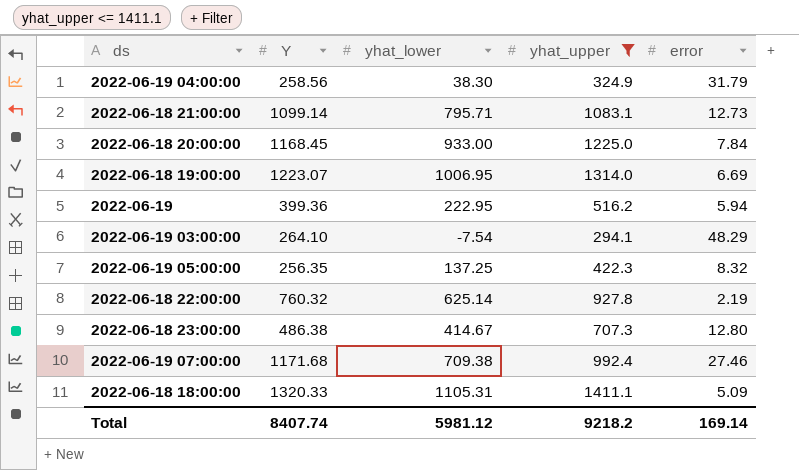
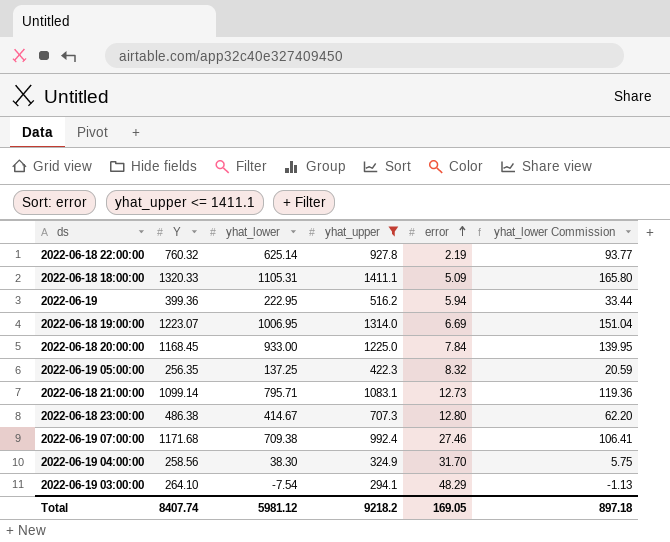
row order: none -> error ascending
column yhat_lower Commission | formula: none -> [yhat_lower] * 0.15
2022-06-19 04:00:00 | error: 31.79 -> 31.70
Total | error: 169.14 -> 169.05

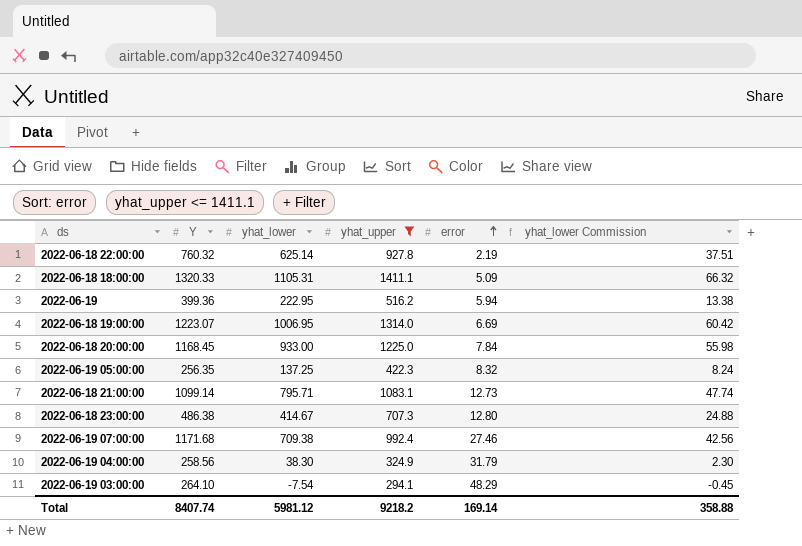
column yhat_lower Commission | formula: [yhat_lower] * 0.15 -> [yhat_lower] * 0.06
2022-06-19 04:00:00 | error: 31.70 -> 31.79
Total | error: 169.05 -> 169.14
Total | yhat_lower Commission: 897.18 -> 358.88

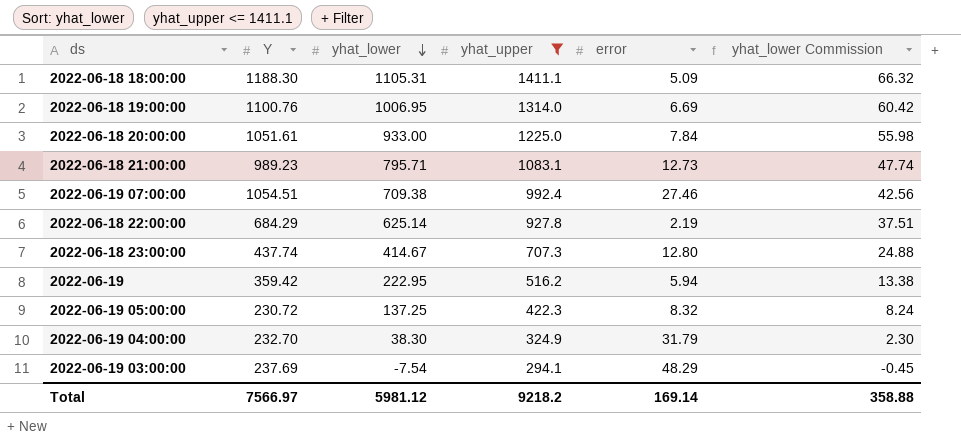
row order: error ascending -> yhat_lower descending
2022-06-18 18:00:00 | Y: 1320.33 -> 1188.30
2022-06-18 19:00:00 | Y: 1223.07 -> 1100.76
2022-06-18 20:00:00 | Y: 1168.45 -> 1051.61
2022-06-18 21:00:00 | Y: 1099.14 -> 989.23
2022-06-19 07:00:00 | Y: 1171.68 -> 1054.51
2022-06-18 22:00:00 | Y: 760.32 -> 684.29
2022-06-18 23:00:00 | Y: 486.38 -> 437.74
2022-06-19 | Y: 399.36 -> 359.42
2022-06-19 05:00:00 | Y: 256.35 -> 230.72
2022-06-19 04:00:00 | Y: 258.56 -> 232.70
2022-06-19 03:00:00 | Y: 264.10 -> 237.69
Total | Y: 8407.74 -> 7566.97

